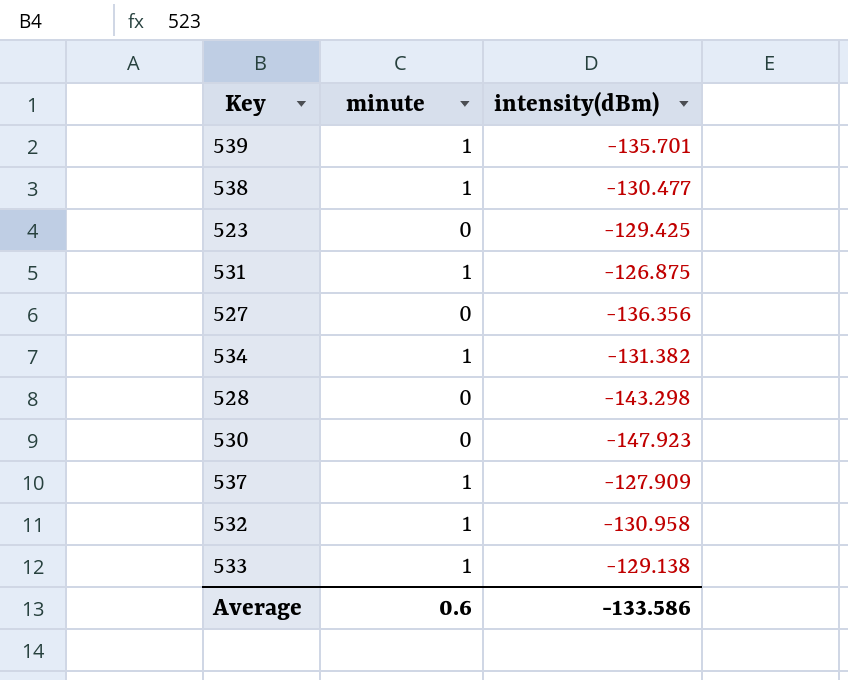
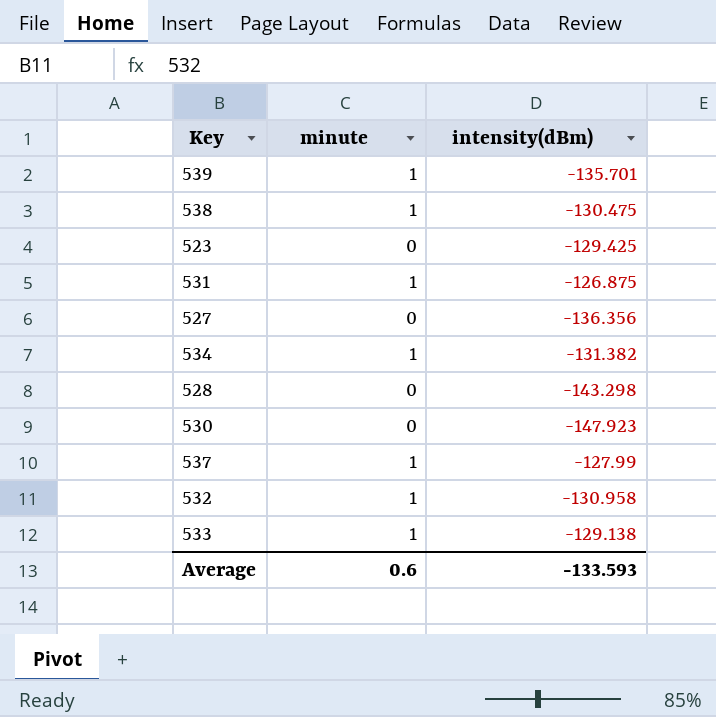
538 | intensity(dBm): -130.477 -> -130.475
537 | intensity(dBm): -127.909 -> -127.99
Average | intensity(dBm): -133.586 -> -133.593

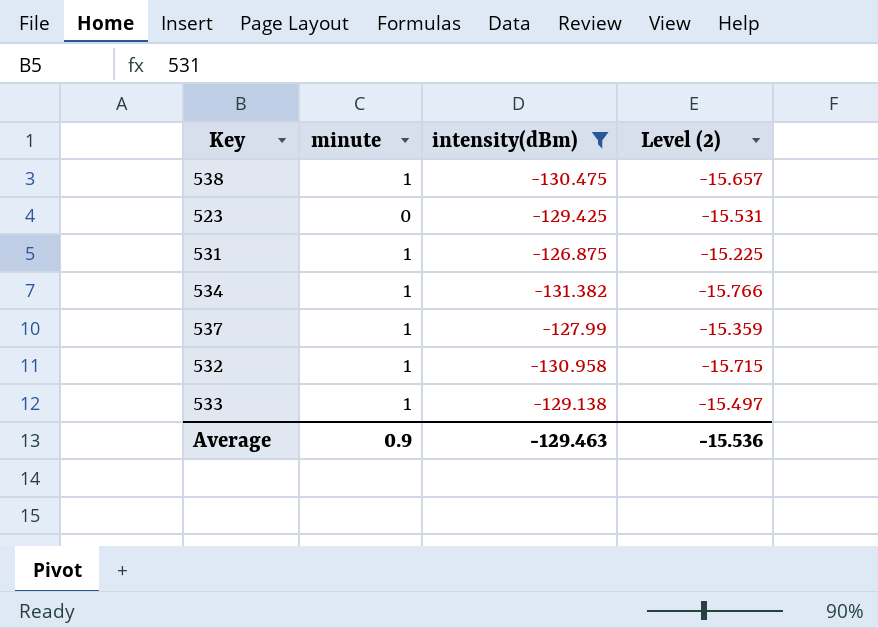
filter: none -> intensity(dBm) >= -131.382
column Level (2) | formula: none -> [intensity(dBm)] * 0.12
Average | minute: 0.6 -> 0.9
Average | intensity(dBm): -133.593 -> -129.463

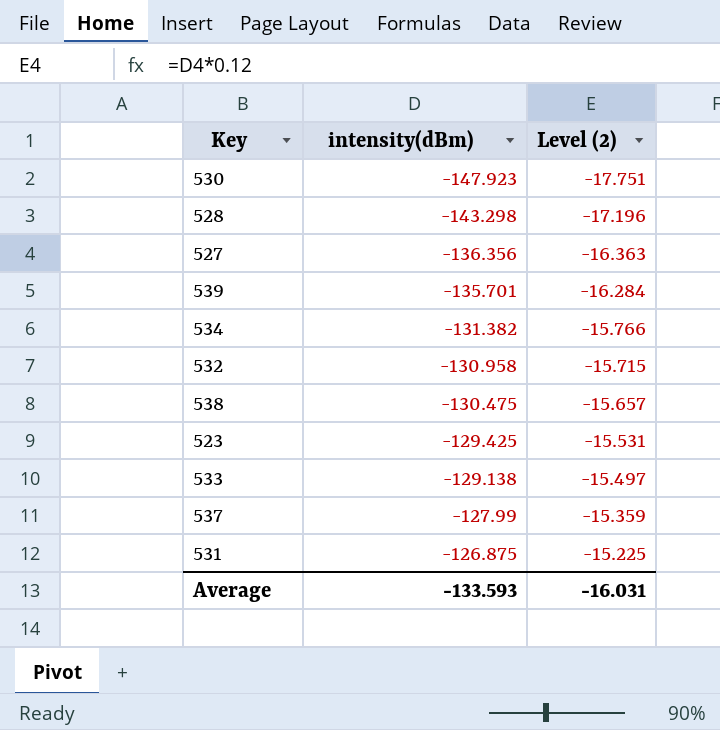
filter: intensity(dBm) >= -131.382 -> none
row order: none -> intensity(dBm) ascending
column minute | position: 2 -> none
Average | intensity(dBm): -129.463 -> -133.593
Average | Level (2): -15.536 -> -16.031

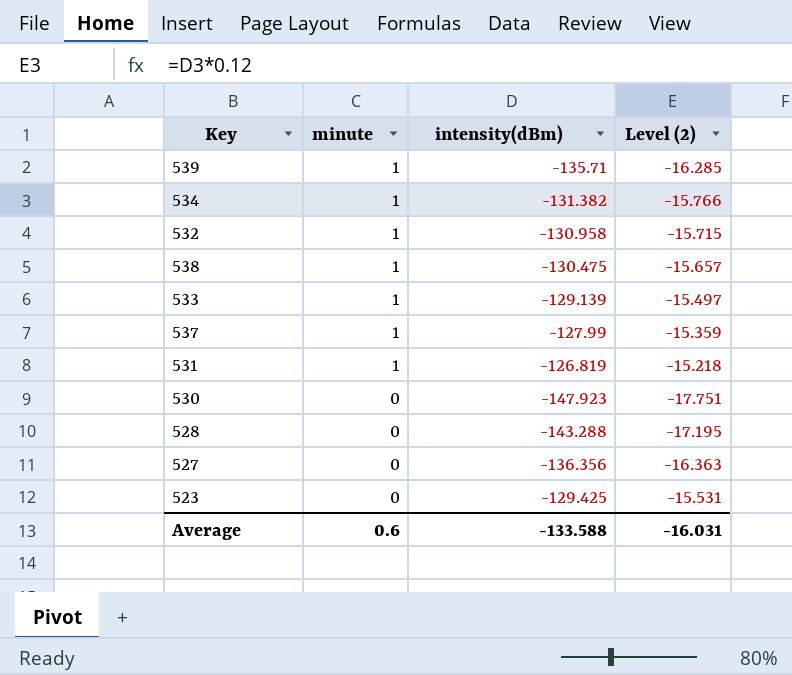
row order: intensity(dBm) ascending -> minute descending
column minute | position: none -> 2
539 | intensity(dBm): -135.701 -> -135.71
539 | Level (2): -16.284 -> -16.285
533 | intensity(dBm): -129.138 -> -129.139
531 | intensity(dBm): -126.875 -> -126.819
531 | Level (2): -15.225 -> -15.218
528 | intensity(dBm): -143.298 -> -143.288
528 | Level (2): -17.196 -> -17.195
Average | intensity(dBm): -133.593 -> -133.588

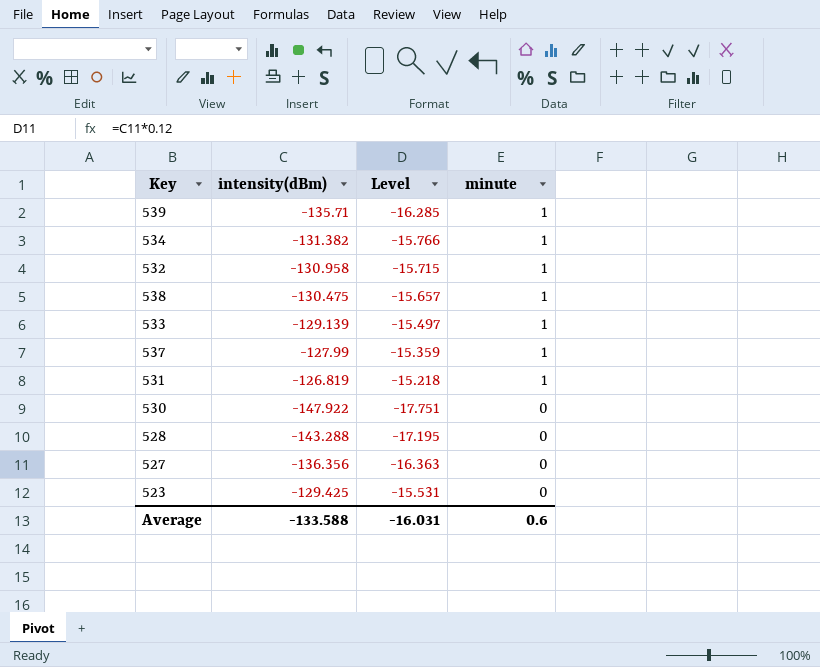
column name: Level (2) -> Level
column minute | position: 2 -> 4
530 | intensity(dBm): -147.923 -> -147.922

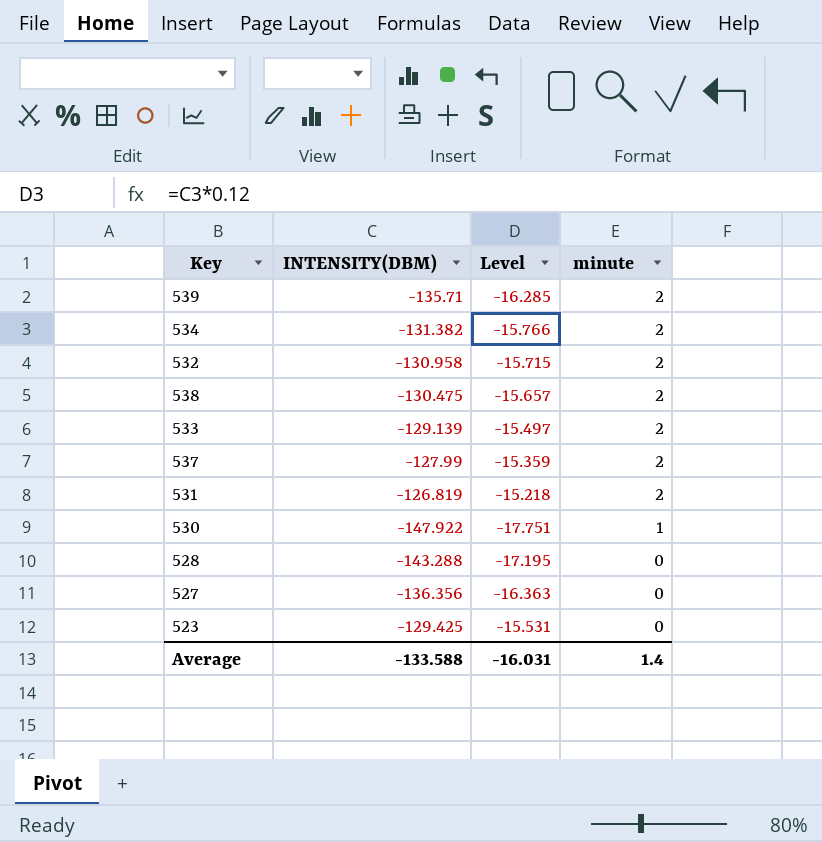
column name: intensity(dBm) -> INTENSITY(DBM)
539 | minute: 1 -> 2
534 | minute: 1 -> 2
532 | minute: 1 -> 2
538 | minute: 1 -> 2
533 | minute: 1 -> 2
537 | minute: 1 -> 2
531 | minute: 1 -> 2
530 | minute: 0 -> 1
Average | minute: 0.6 -> 1.4

